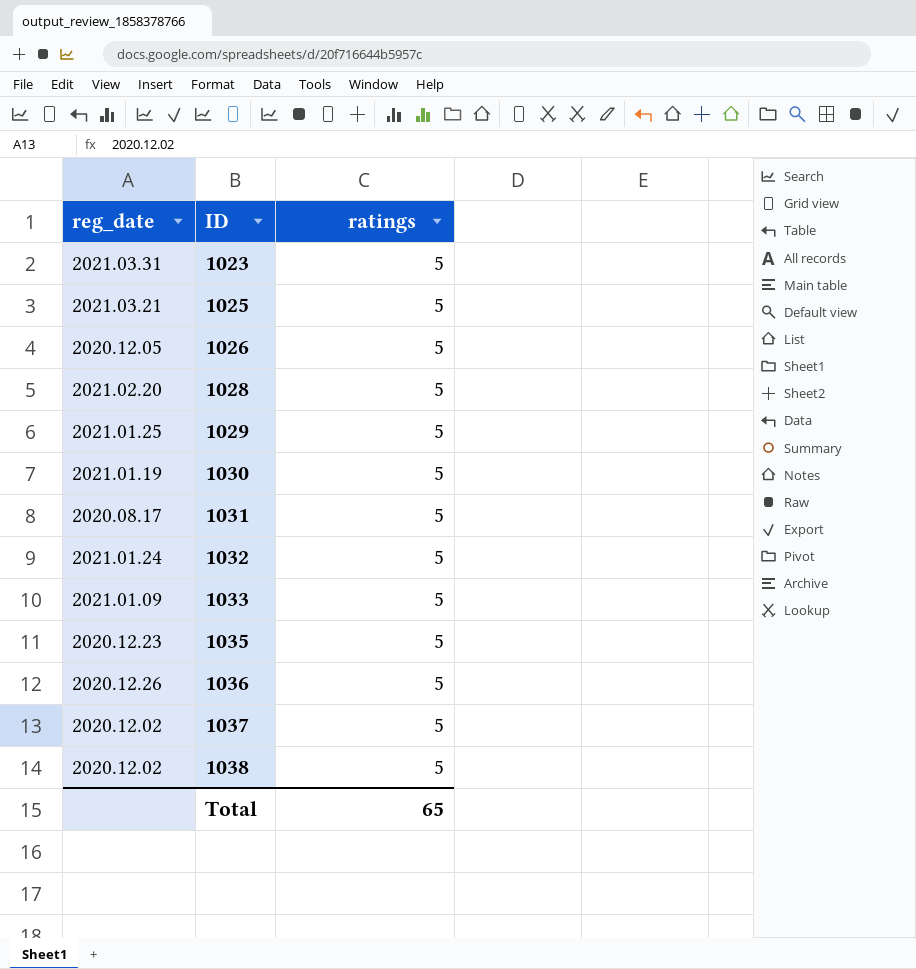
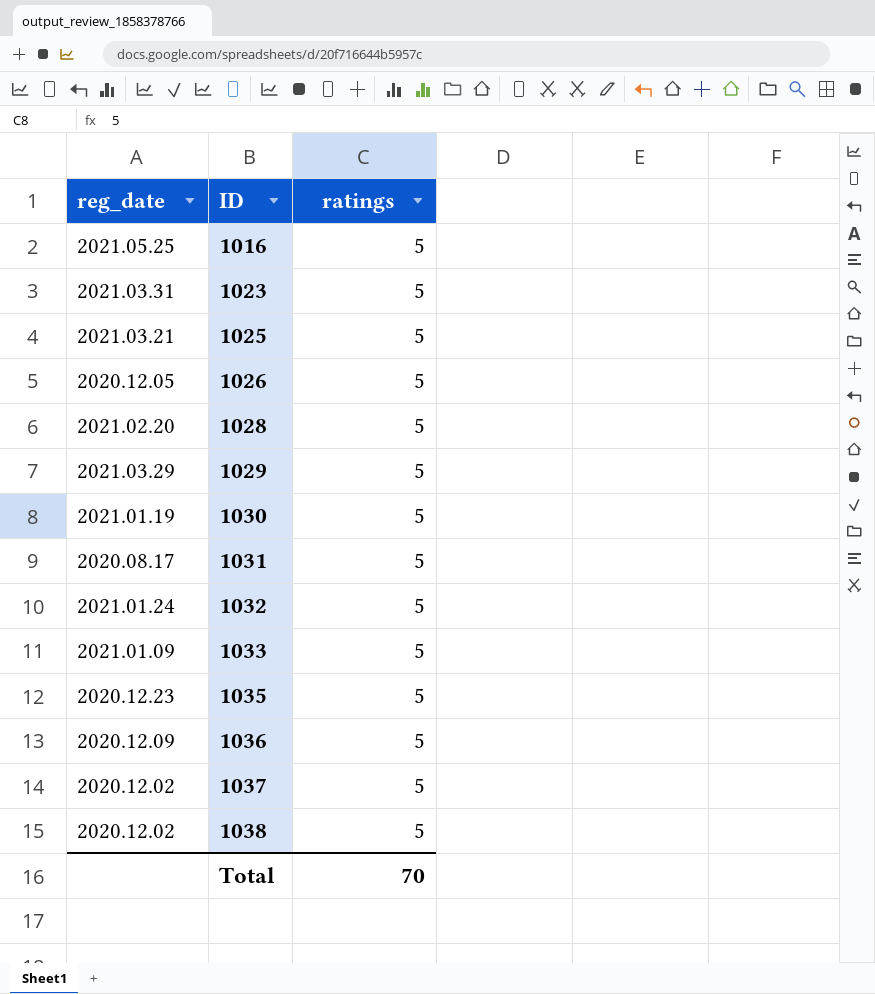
row 1016: none -> 2021.05.25 | 5
1029 | reg_date: 2021.01.25 -> 2021.03.29
1036 | reg_date: 2020.12.26 -> 2020.12.09
Total | ratings: 65 -> 70

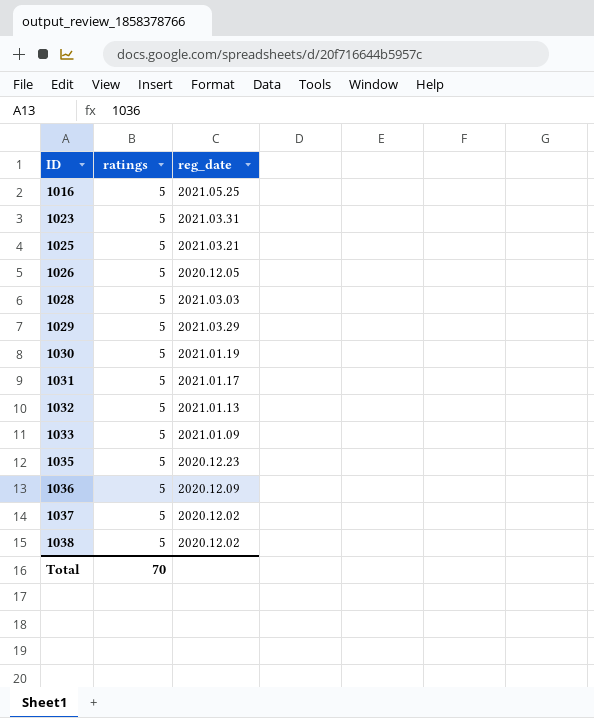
column reg_date | position: 1 -> 3
1028 | reg_date: 2021.02.20 -> 2021.03.03
1031 | reg_date: 2020.08.17 -> 2021.01.17
1032 | reg_date: 2021.01.24 -> 2021.01.13

